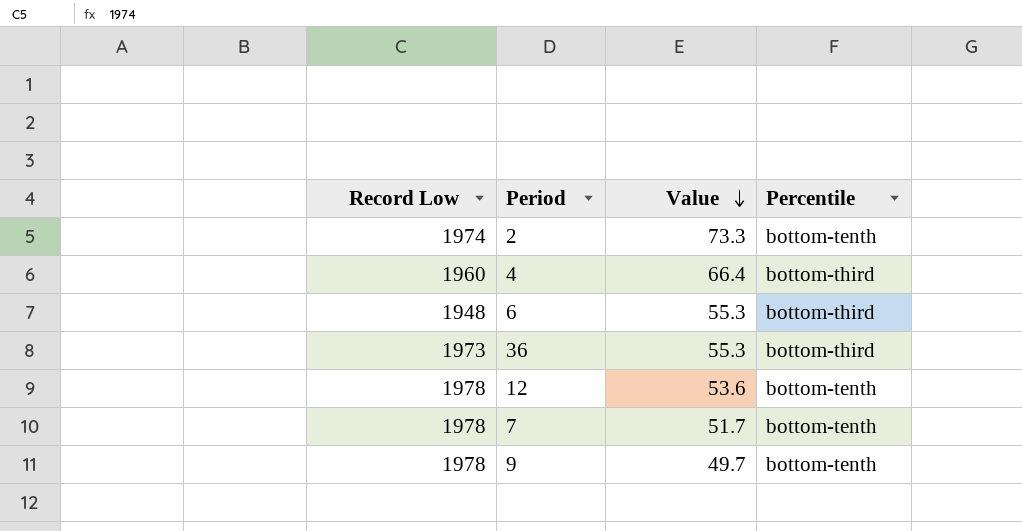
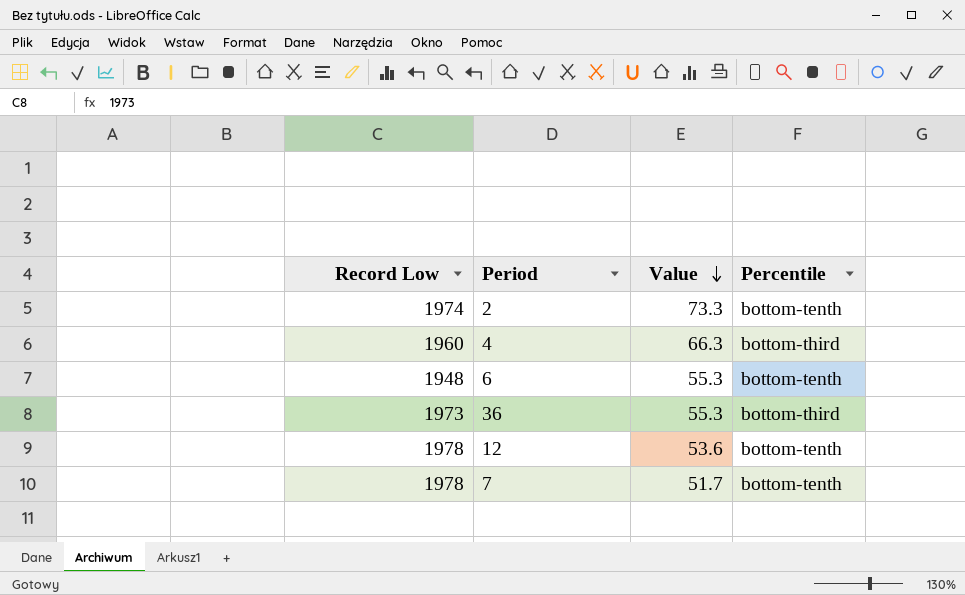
row 9: 1978 | 49.7 | bottom-tenth -> none
4 | Value: 66.4 -> 66.3
6 | Percentile: bottom-third -> bottom-tenth

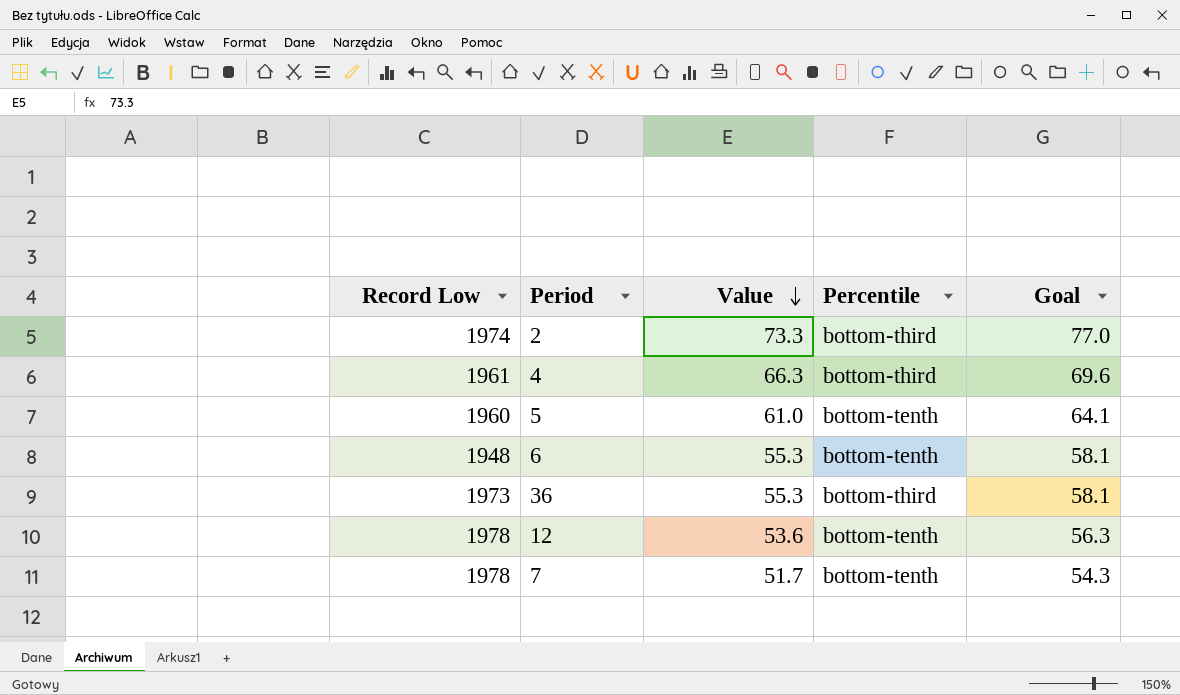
column Goal | formula: none -> [Value] * 1.05
2 | Percentile: bottom-tenth -> bottom-third
4 | Record Low: 1960 -> 1961
row 5: none -> 1960 | 61.0 | bottom-tenth | 64.1

